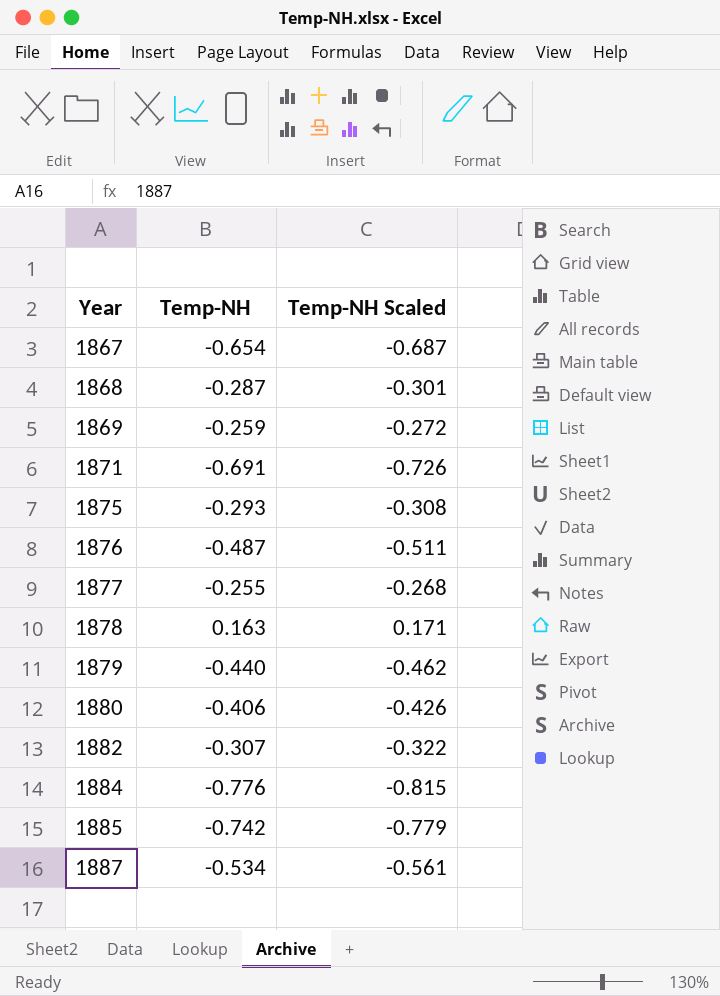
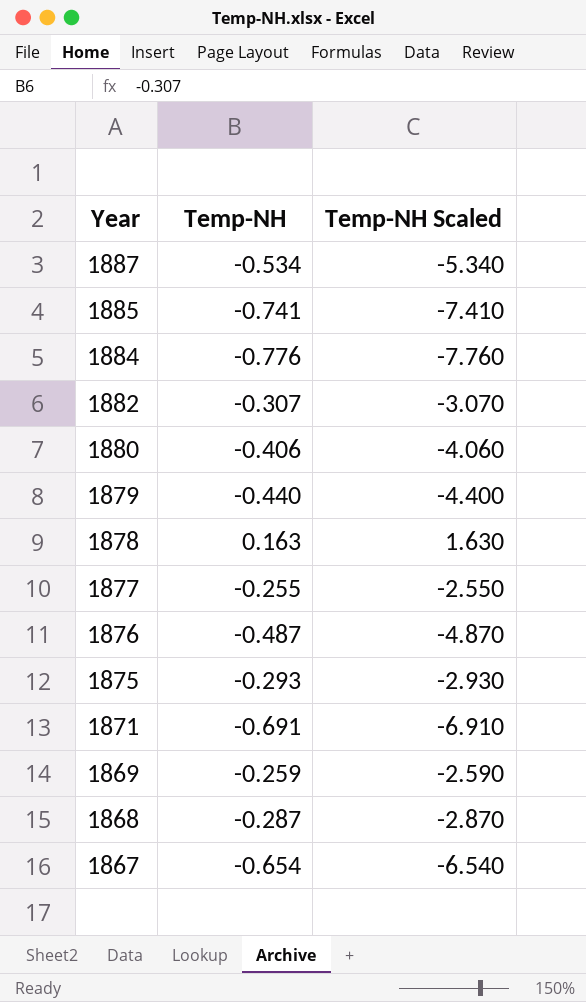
row order: Year ascending -> Year descending
column Temp-NH Scaled | formula: [Temp-NH] * 1.05 -> [Temp-NH] * 10
1885 | Temp-NH: -0.742 -> -0.741

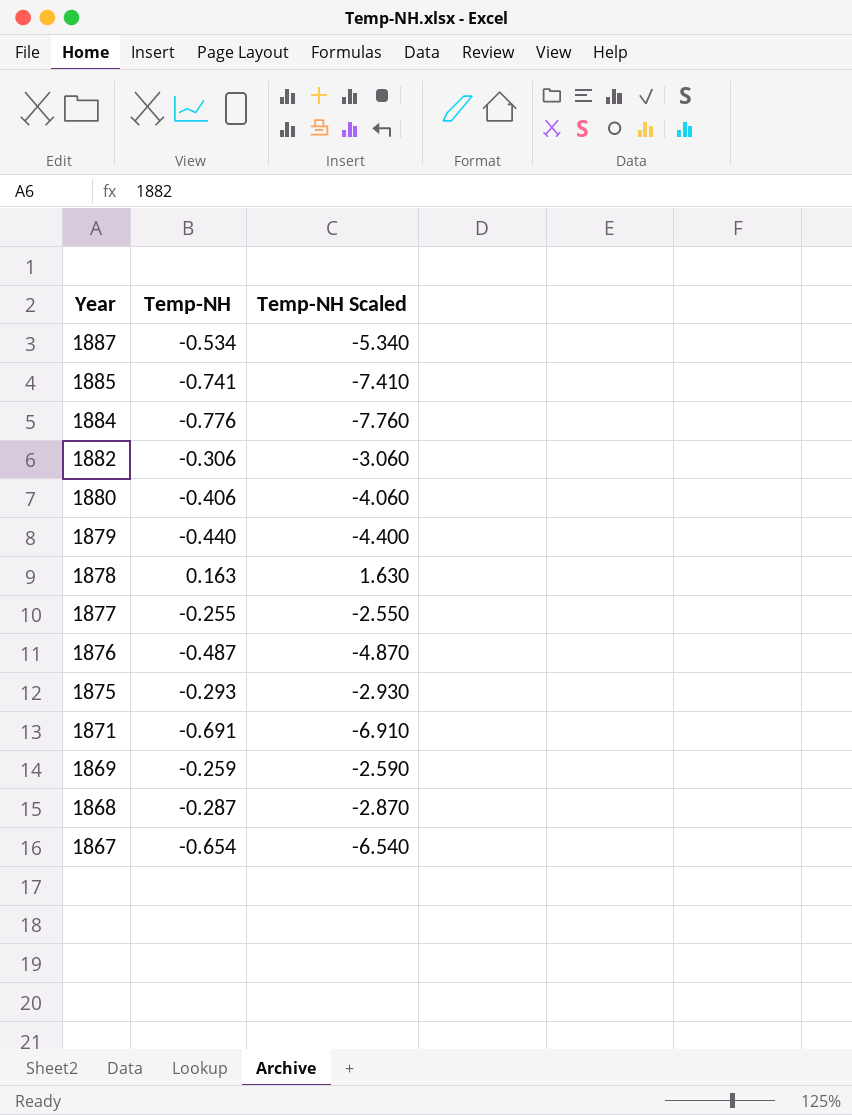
1882 | Temp-NH: -0.307 -> -0.306
1882 | Temp-NH Scaled: -3.070 -> -3.060

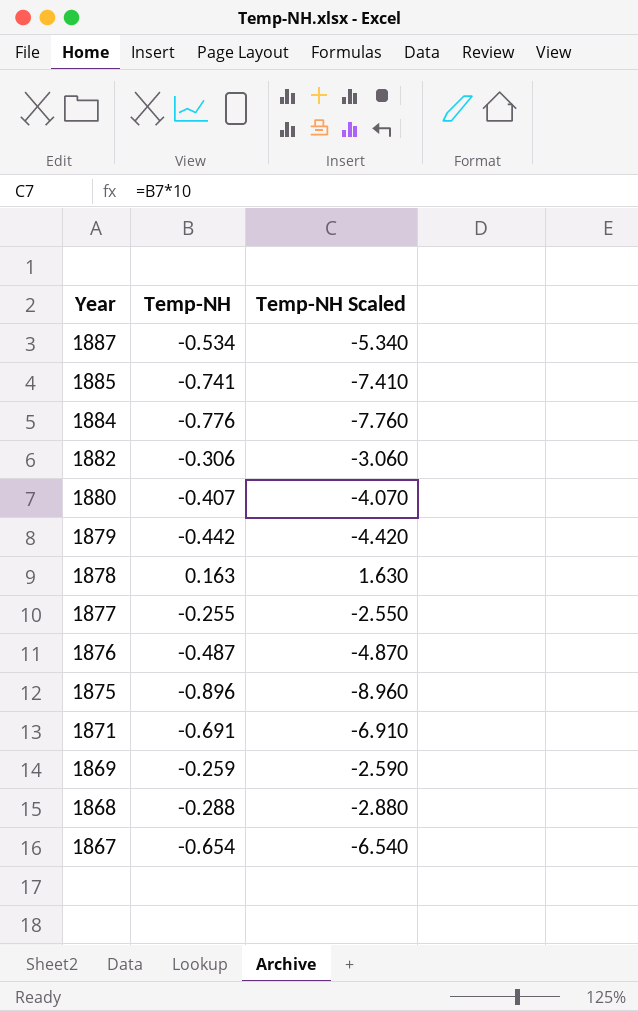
1880 | Temp-NH: -0.406 -> -0.407
1880 | Temp-NH Scaled: -4.060 -> -4.070
1879 | Temp-NH: -0.440 -> -0.442
1879 | Temp-NH Scaled: -4.400 -> -4.420
1875 | Temp-NH: -0.293 -> -0.896
1875 | Temp-NH Scaled: -2.930 -> -8.960
1868 | Temp-NH: -0.287 -> -0.288
1868 | Temp-NH Scaled: -2.870 -> -2.880

